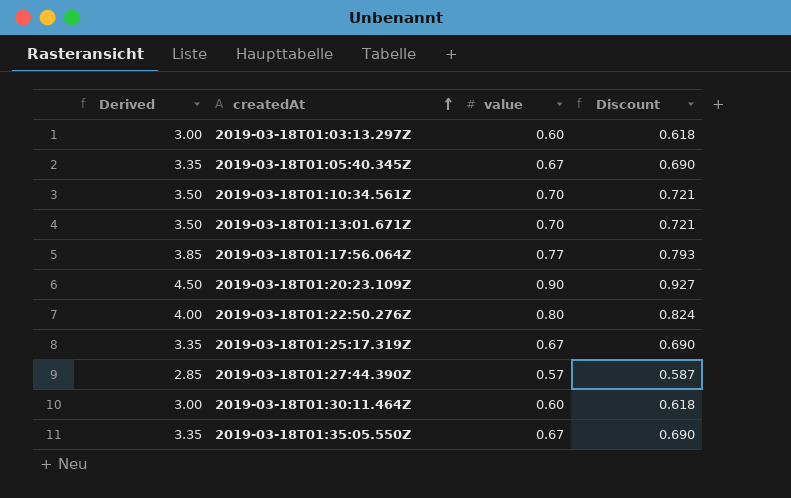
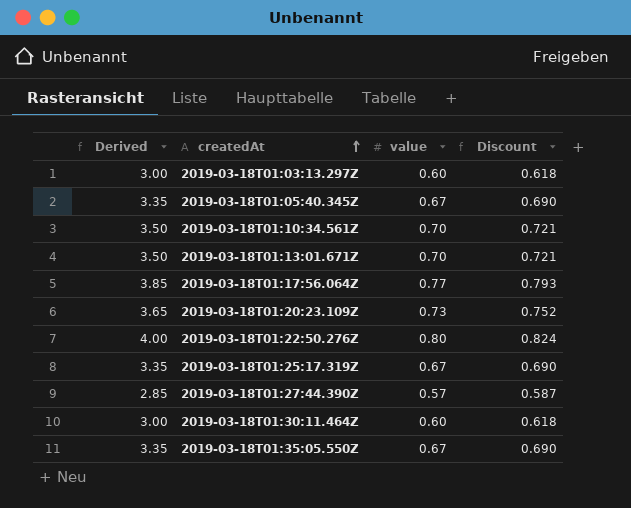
2019-03-18T01:20:23.109Z | Derived: 4.50 -> 3.65
2019-03-18T01:20:23.109Z | value: 0.90 -> 0.73
2019-03-18T01:20:23.109Z | Discount: 0.927 -> 0.752

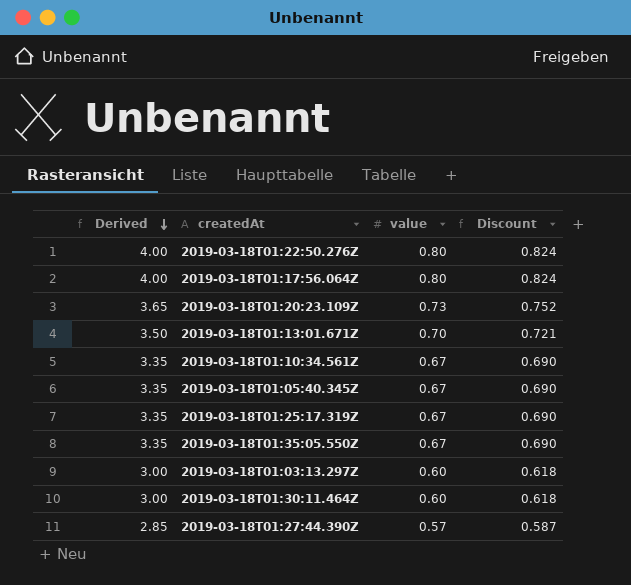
row order: createdAt ascending -> Derived descending
2019-03-18T01:17:56.064Z | Derived: 3.85 -> 4.00
2019-03-18T01:17:56.064Z | value: 0.77 -> 0.80
2019-03-18T01:17:56.064Z | Discount: 0.793 -> 0.824
2019-03-18T01:10:34.561Z | Derived: 3.50 -> 3.35
2019-03-18T01:10:34.561Z | value: 0.70 -> 0.67
2019-03-18T01:10:34.561Z | Discount: 0.721 -> 0.690

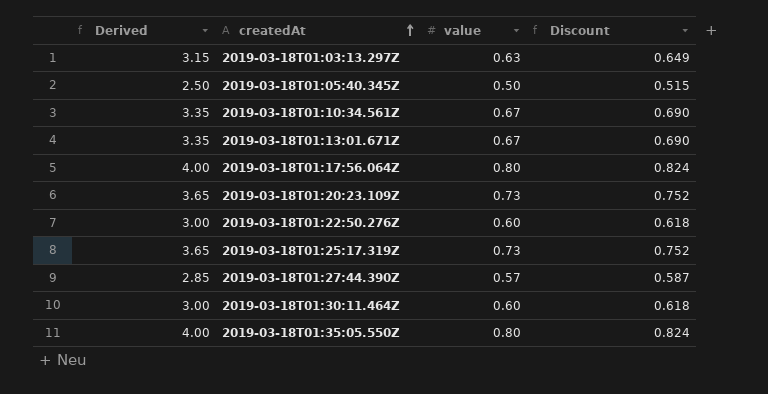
row order: Derived descending -> createdAt ascending
2019-03-18T01:03:13.297Z | Derived: 3.00 -> 3.15
2019-03-18T01:03:13.297Z | value: 0.60 -> 0.63
2019-03-18T01:03:13.297Z | Discount: 0.618 -> 0.649
2019-03-18T01:05:40.345Z | Derived: 3.35 -> 2.50
2019-03-18T01:05:40.345Z | value: 0.67 -> 0.50
2019-03-18T01:05:40.345Z | Discount: 0.690 -> 0.515
2019-03-18T01:13:01.671Z | Derived: 3.50 -> 3.35
2019-03-18T01:13:01.671Z | value: 0.70 -> 0.67
2019-03-18T01:13:01.671Z | Discount: 0.721 -> 0.690
2019-03-18T01:22:50.276Z | Derived: 4.00 -> 3.00
2019-03-18T01:22:50.276Z | value: 0.80 -> 0.60
2019-03-18T01:22:50.276Z | Discount: 0.824 -> 0.618
2019-03-18T01:25:17.319Z | Derived: 3.35 -> 3.65
2019-03-18T01:25:17.319Z | value: 0.67 -> 0.73
2019-03-18T01:25:17.319Z | Discount: 0.690 -> 0.752
2019-03-18T01:35:05.550Z | Derived: 3.35 -> 4.00
2019-03-18T01:35:05.550Z | value: 0.67 -> 0.80
2019-03-18T01:35:05.550Z | Discount: 0.690 -> 0.824

